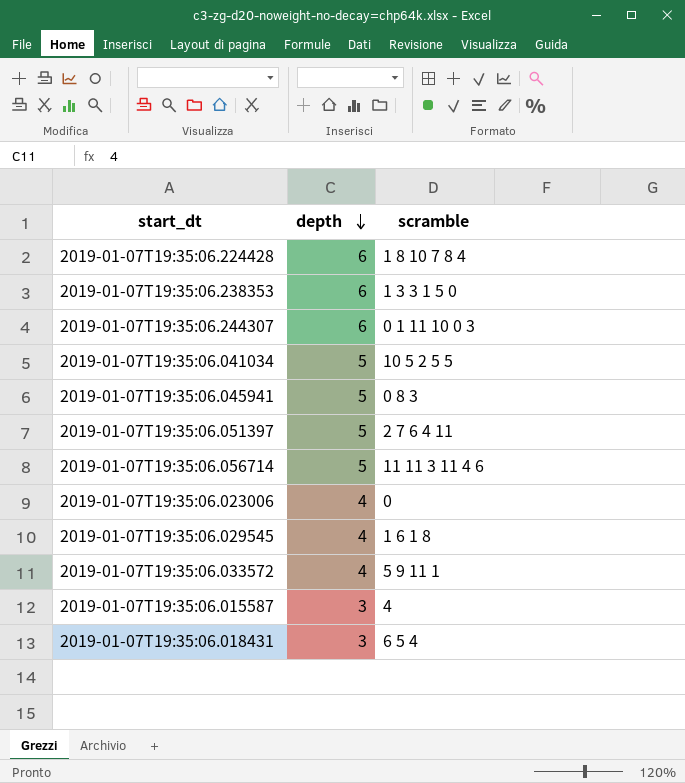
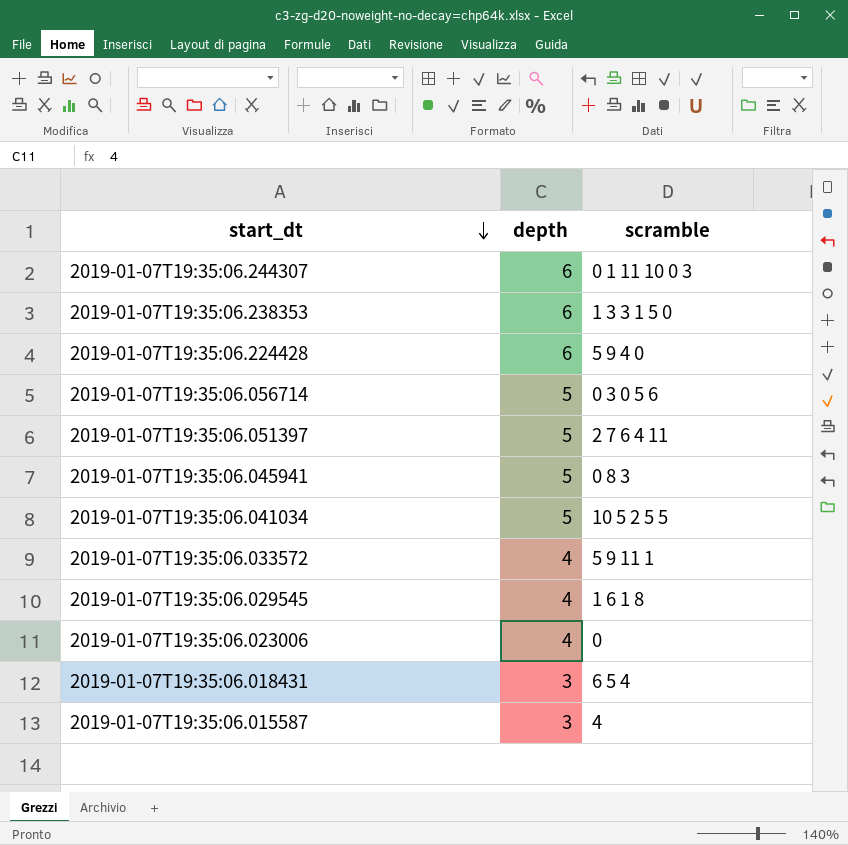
row order: depth descending -> start_dt descending
2019-01-07T19:35:06.224428 | scramble: 1 8 10 7 8 4 -> 5 9 4 0
2019-01-07T19:35:06.056714 | scramble: 11 11 3 11 4 6 -> 0 3 0 5 6

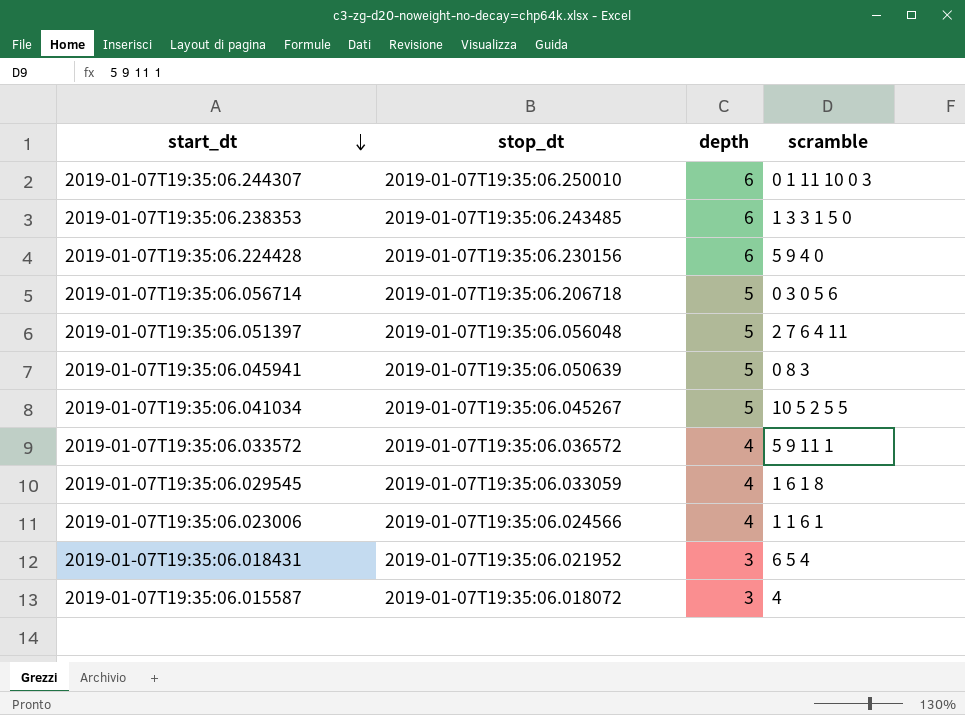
column stop_dt | position: none -> 2
2019-01-07T19:35:06.023006 | scramble: 0 -> 1 1 6 1

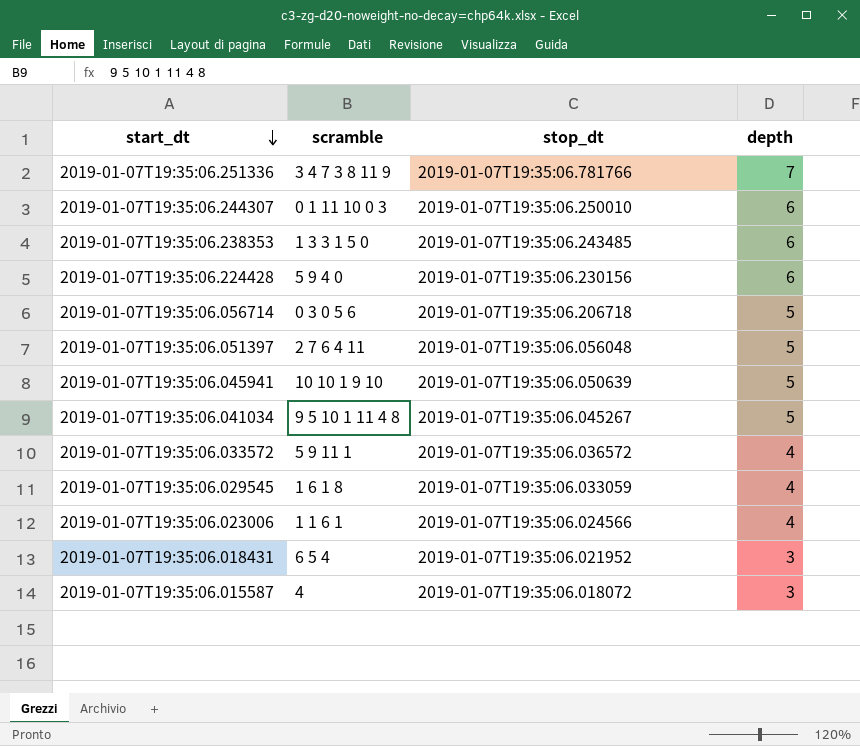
column scramble | position: 4 -> 2
row 2019-01-07T19:35:06.251336: none -> 3 4 7 3 8 11 9 | 2019-01-07T19:35:06.781766 | 7
2019-01-07T19:35:06.045941 | scramble: 0 8 3 -> 10 10 1 9 10
2019-01-07T19:35:06.041034 | scramble: 10 5 2 5 5 -> 9 5 10 1 11 4 8

